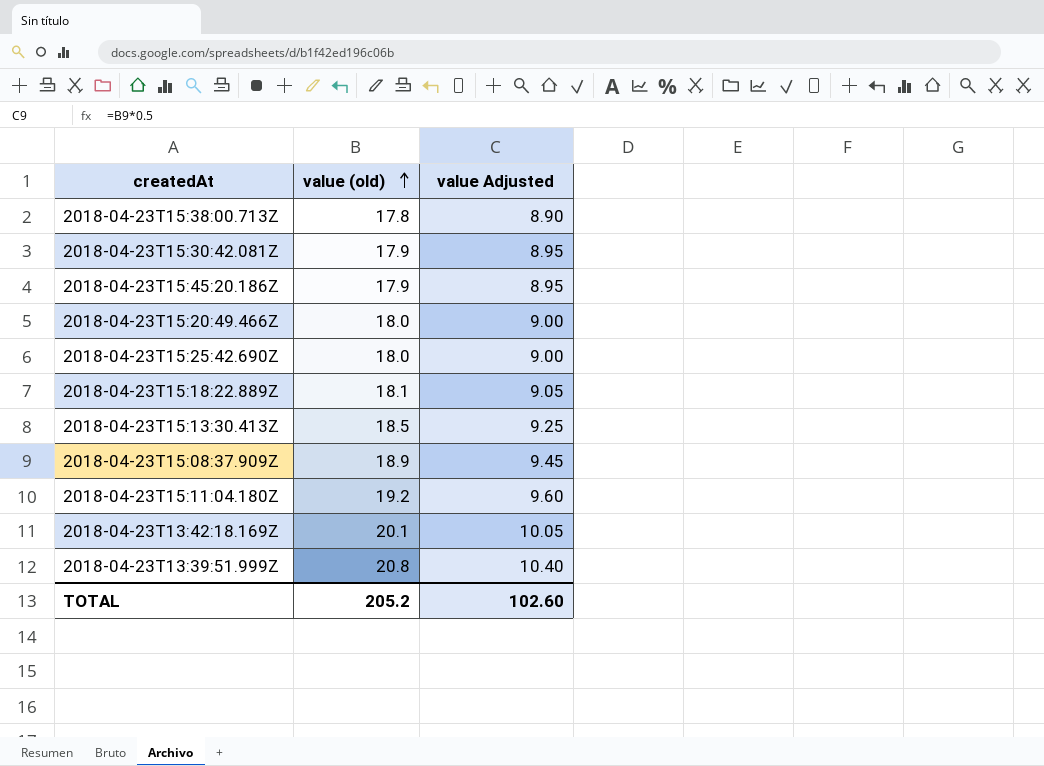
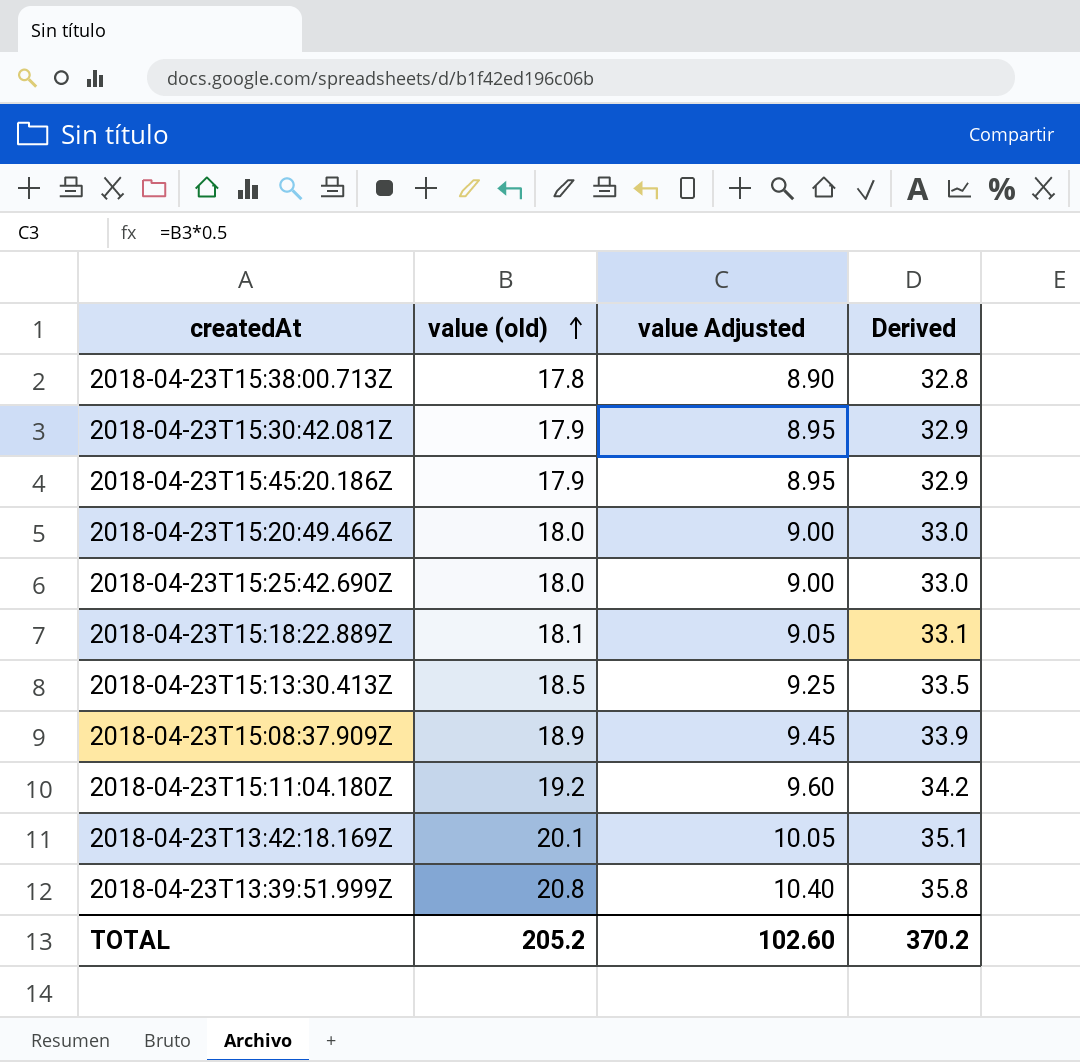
column Derived | formula: none -> [value (old)] + 15

